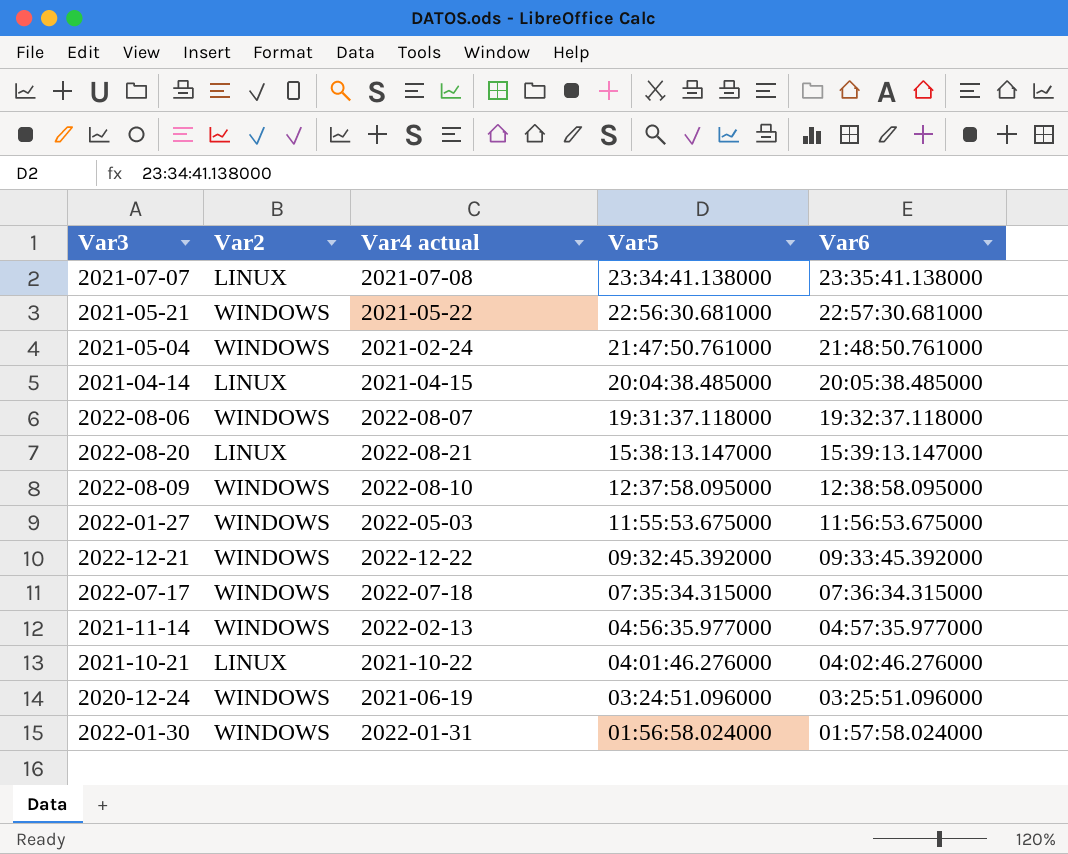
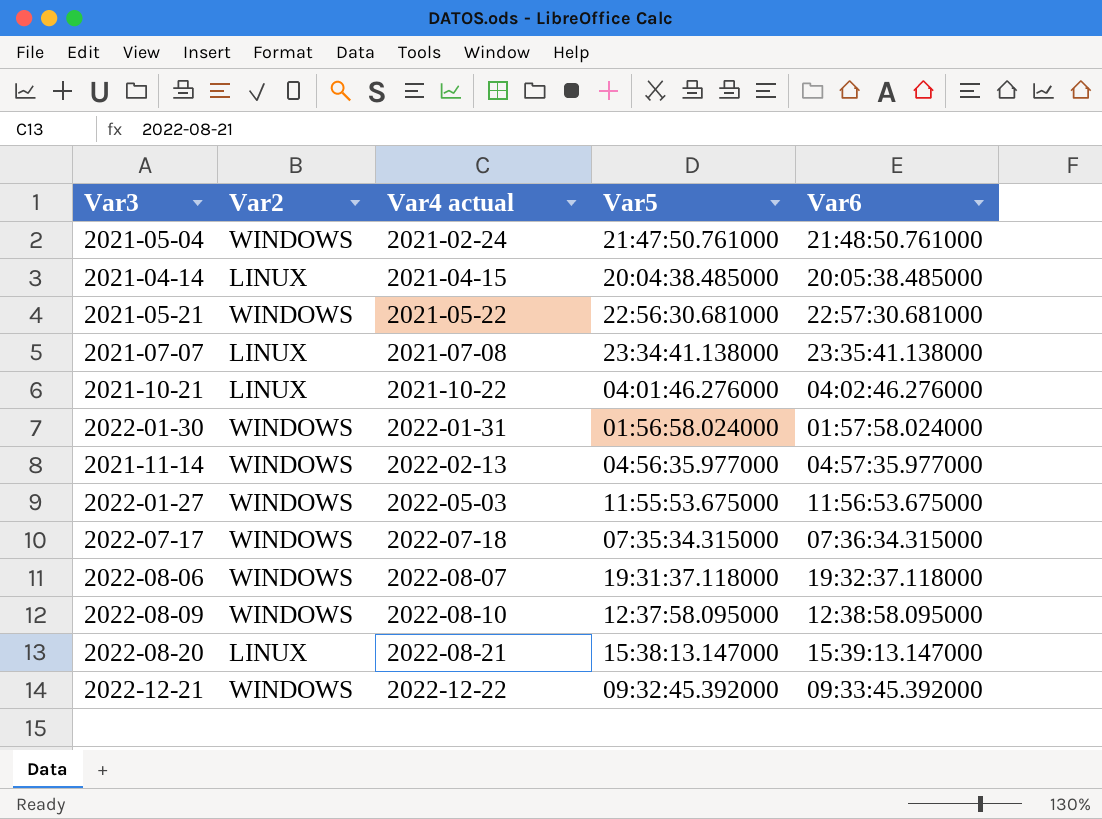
row order: Var5 descending -> Var4 actual ascending
row 2020-12-24: WINDOWS | 2021-06-19 | 03:24:51.096000 | 03:25:51.096000 -> none

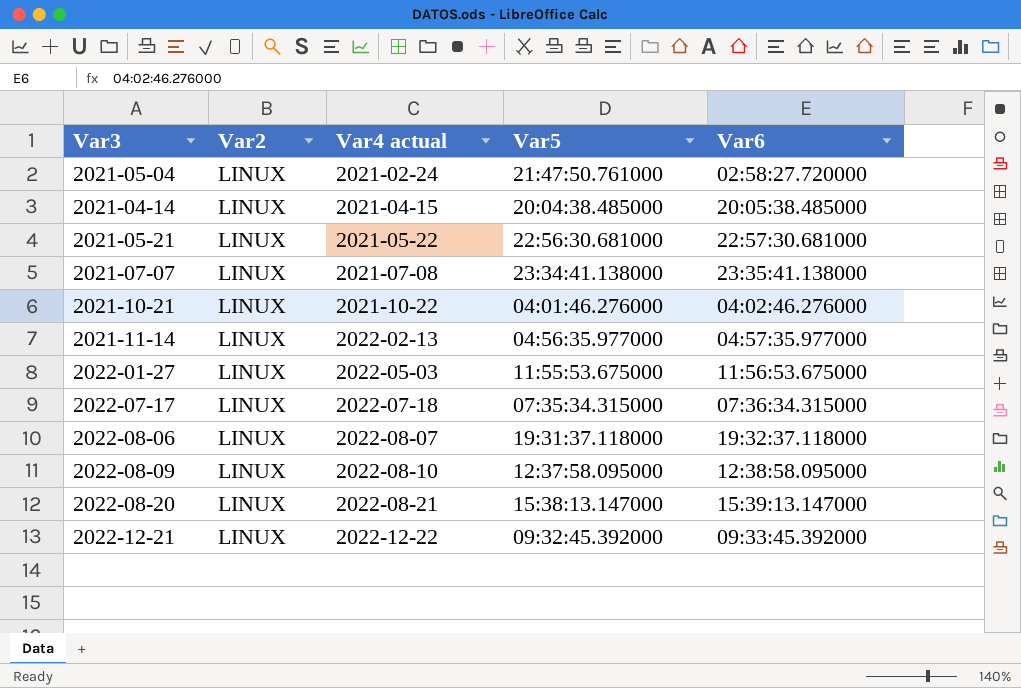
row 2022-01-30: WINDOWS | 2022-01-31 | 01:56:58.024000 | 01:57:58.024000 -> none
2021-05-04 | Var2: WINDOWS -> LINUX
2021-05-04 | Var6: 21:48:50.761000 -> 02:58:27.720000
2021-05-21 | Var2: WINDOWS -> LINUX
2021-11-14 | Var2: WINDOWS -> LINUX
2022-01-27 | Var2: WINDOWS -> LINUX
2022-07-17 | Var2: WINDOWS -> LINUX
2022-08-06 | Var2: WINDOWS -> LINUX
2022-08-09 | Var2: WINDOWS -> LINUX
2022-12-21 | Var2: WINDOWS -> LINUX

